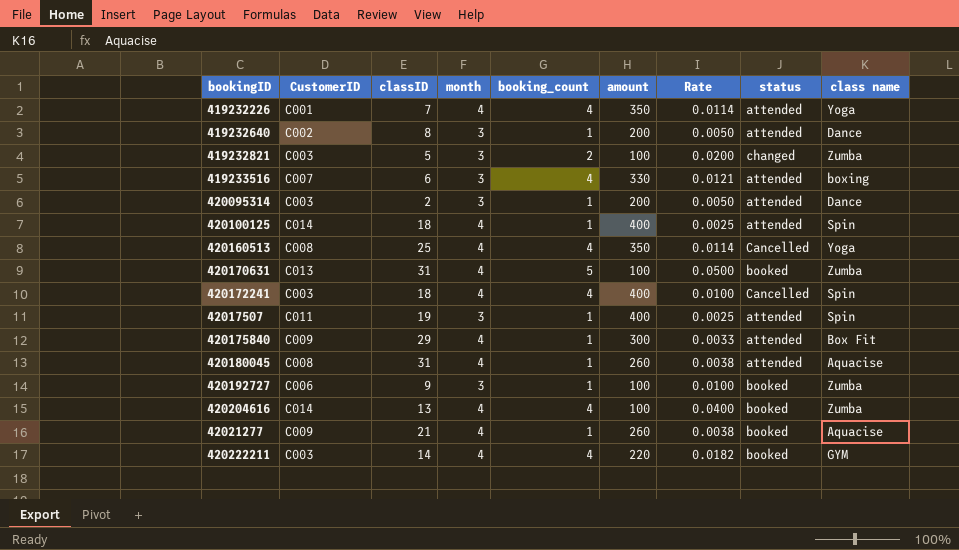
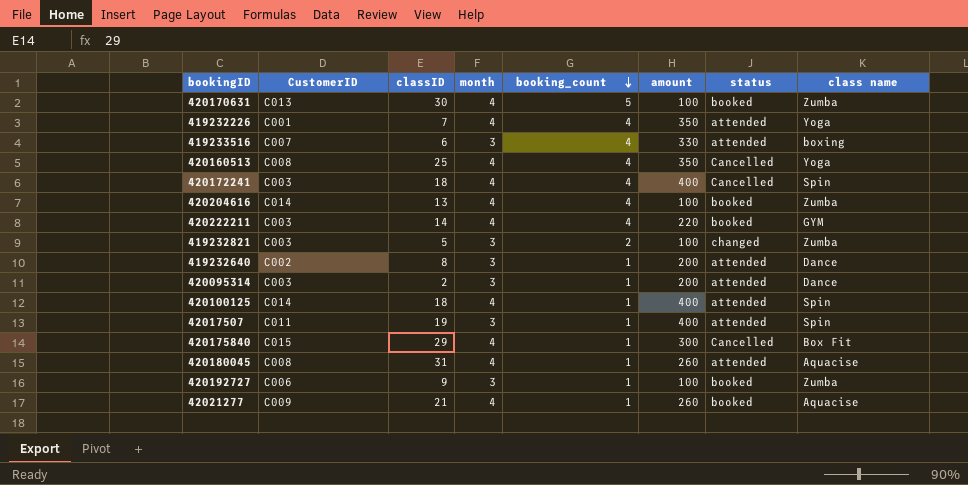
row order: none -> booking_count descending
column Rate | formula: [booking_count] / [amount] -> none
420170631 | classID: 31 -> 30
420175840 | CustomerID: C009 -> C015
420175840 | status: attended -> Cancelled

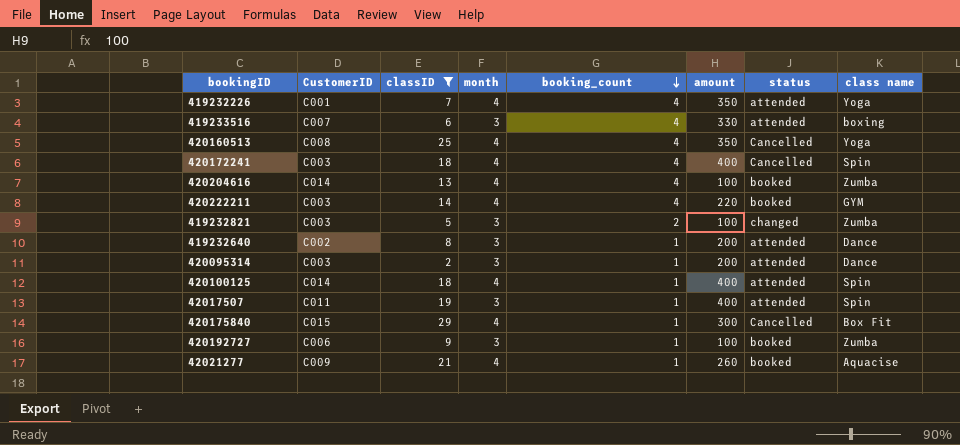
filter: none -> classID <= 29

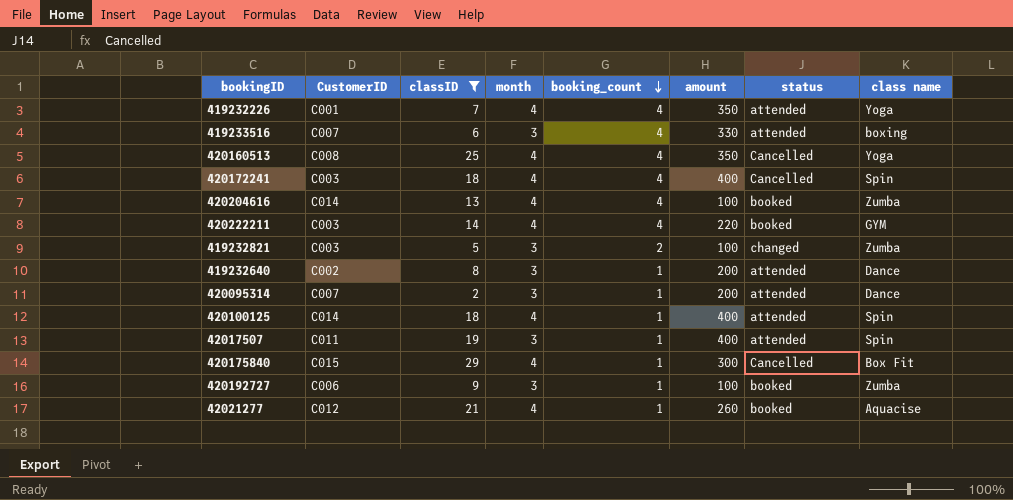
420095314 | CustomerID: C003 -> C007
42021277 | CustomerID: C009 -> C012

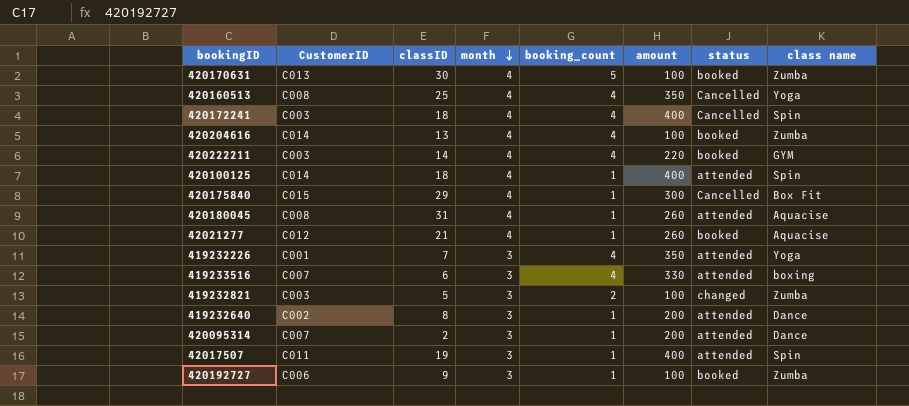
filter: classID <= 29 -> none
row order: booking_count descending -> month descending
419232226 | month: 4 -> 3

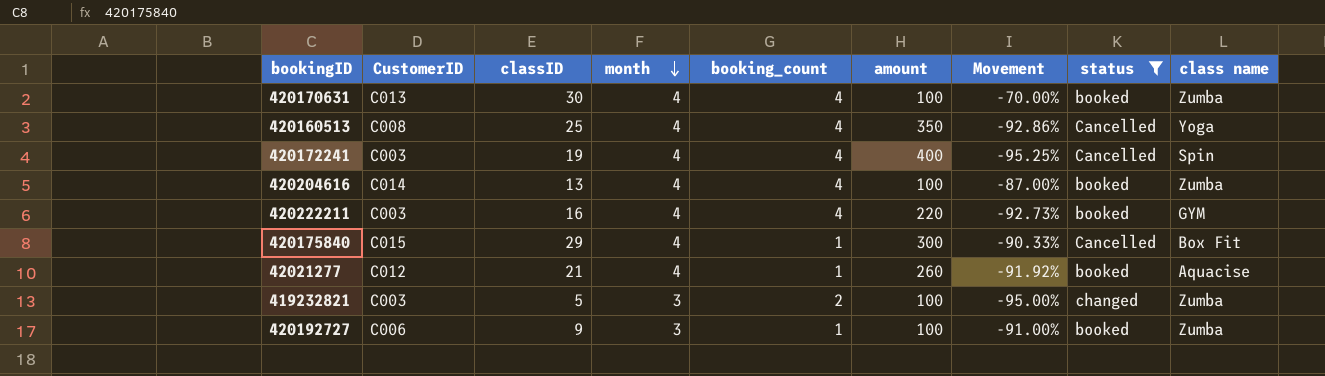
filter: none -> status != attended
column Movement | formula: none -> ([classID] - [amount]) / [amount]
420170631 | booking_count: 5 -> 4
420172241 | classID: 18 -> 19
420222211 | classID: 14 -> 16

